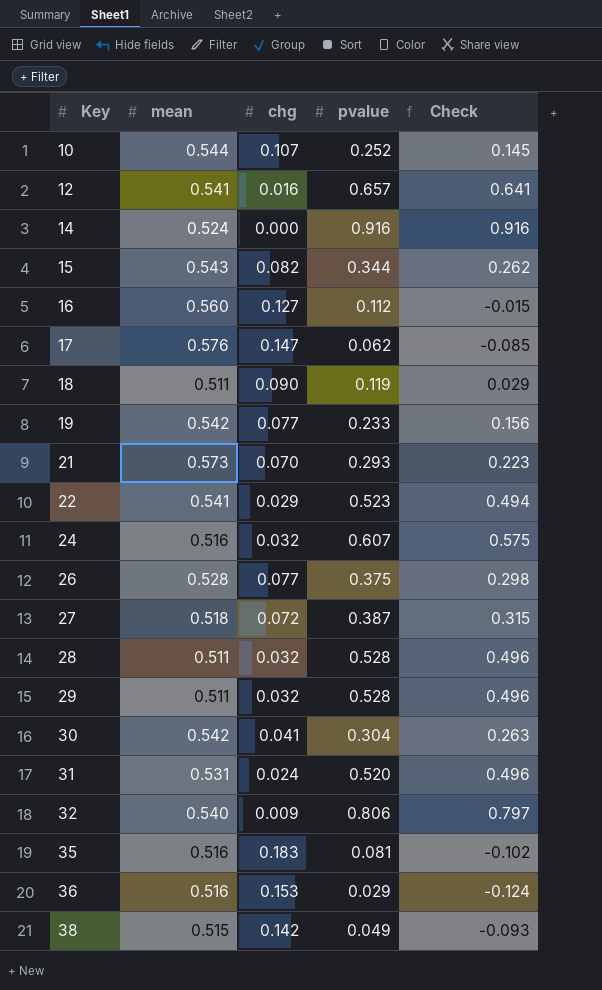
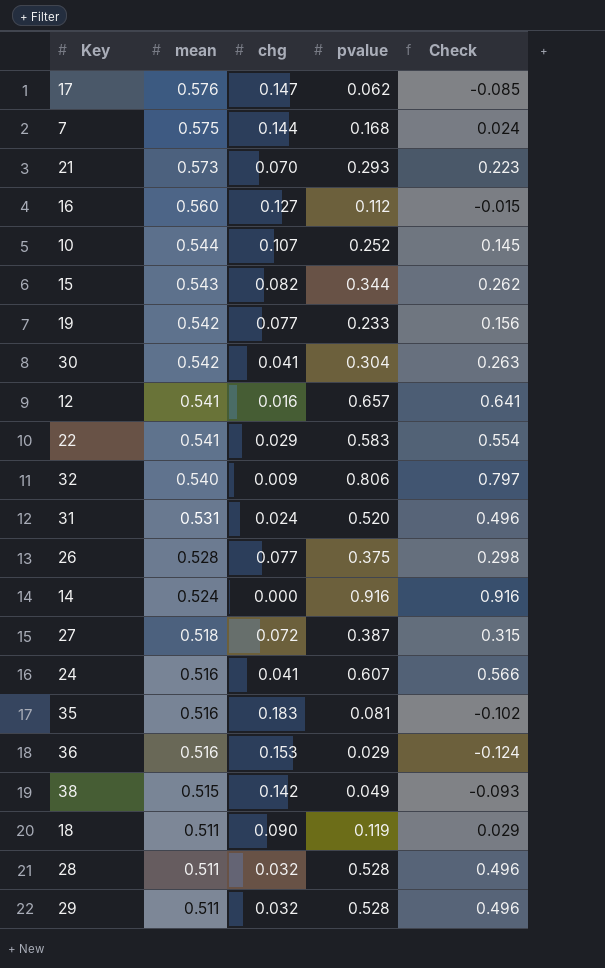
row order: Key ascending -> mean descending
row 7: none -> 0.575 | 0.144 | 0.168 | 0.024
22 | pvalue: 0.523 -> 0.583
22 | Check: 0.494 -> 0.554
24 | chg: 0.032 -> 0.041
24 | Check: 0.575 -> 0.566

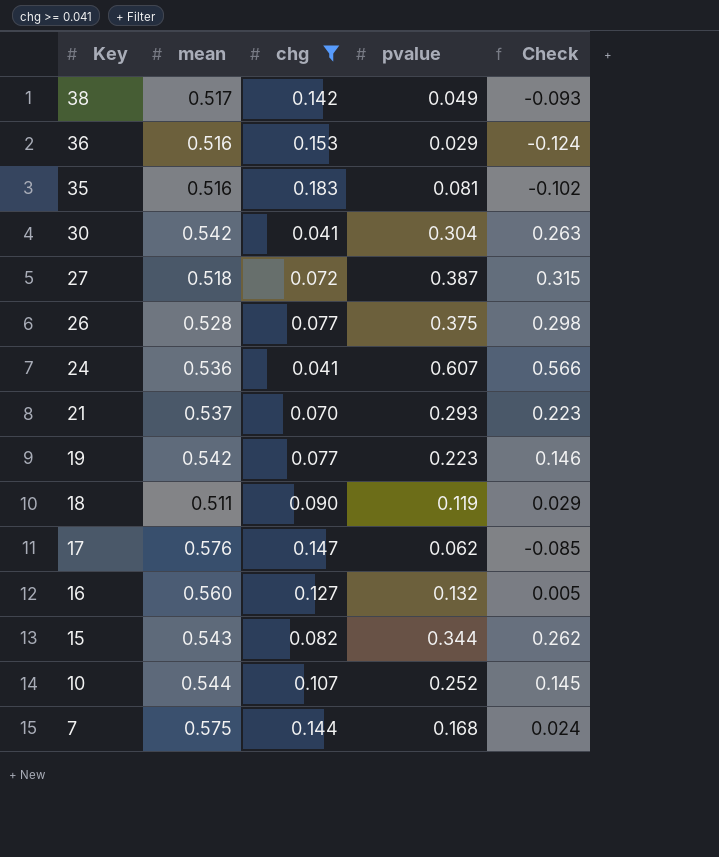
filter: none -> chg >= 0.041
row order: mean descending -> Key descending
38 | mean: 0.515 -> 0.517
24 | mean: 0.516 -> 0.536
21 | mean: 0.573 -> 0.537
19 | pvalue: 0.233 -> 0.223
19 | Check: 0.156 -> 0.146
16 | pvalue: 0.112 -> 0.132
16 | Check: -0.015 -> 0.005

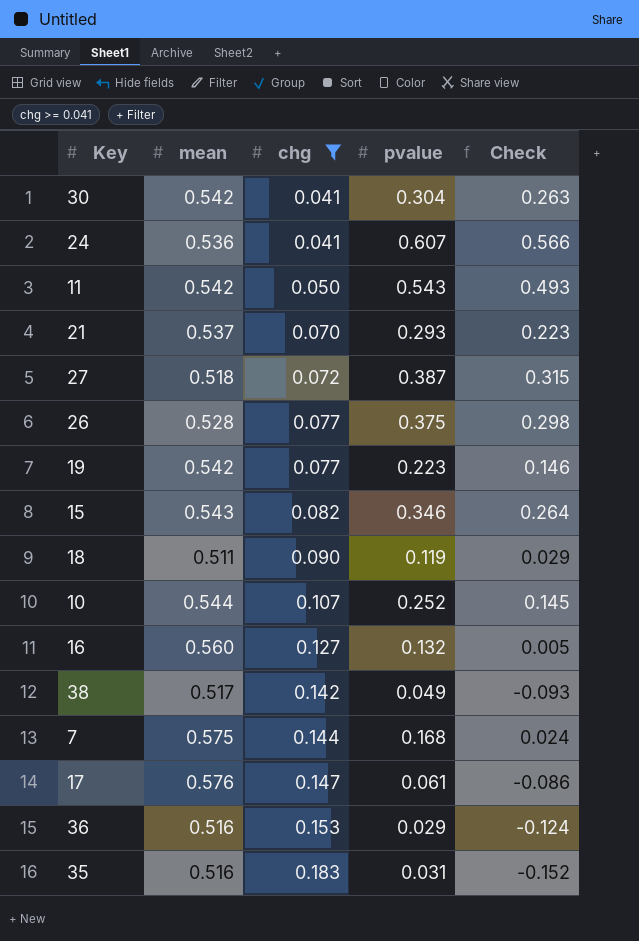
row order: Key descending -> chg ascending
row 11: none -> 0.542 | 0.050 | 0.543 | 0.493
15 | pvalue: 0.344 -> 0.346
15 | Check: 0.262 -> 0.264
17 | pvalue: 0.062 -> 0.061
17 | Check: -0.085 -> -0.086
35 | pvalue: 0.081 -> 0.031
35 | Check: -0.102 -> -0.152

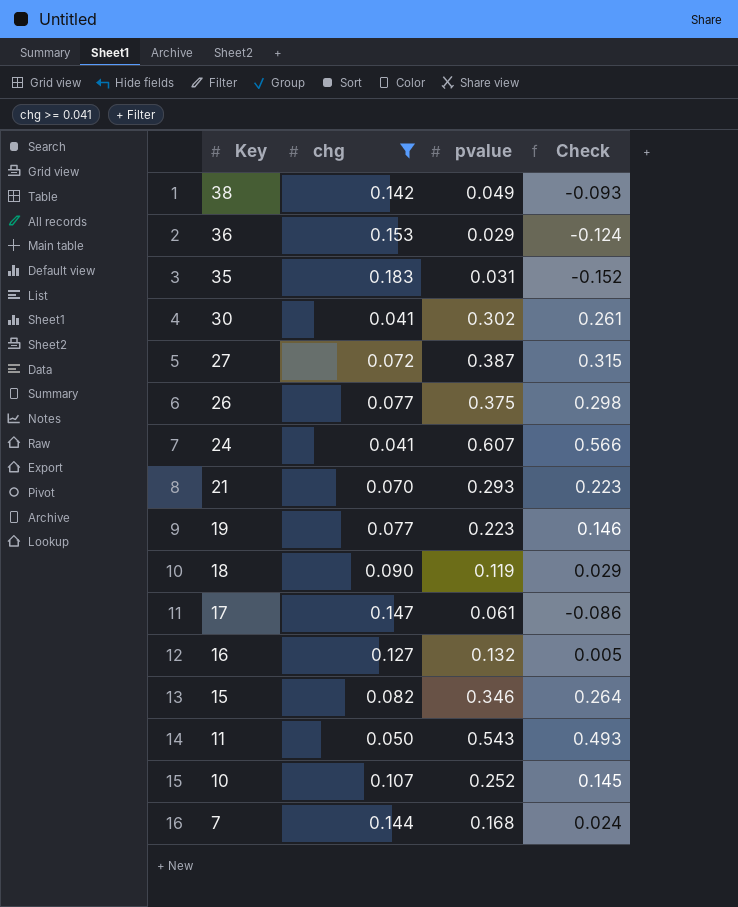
row order: chg ascending -> Key descending
column mean | position: 2 -> none
30 | pvalue: 0.304 -> 0.302
30 | Check: 0.263 -> 0.261

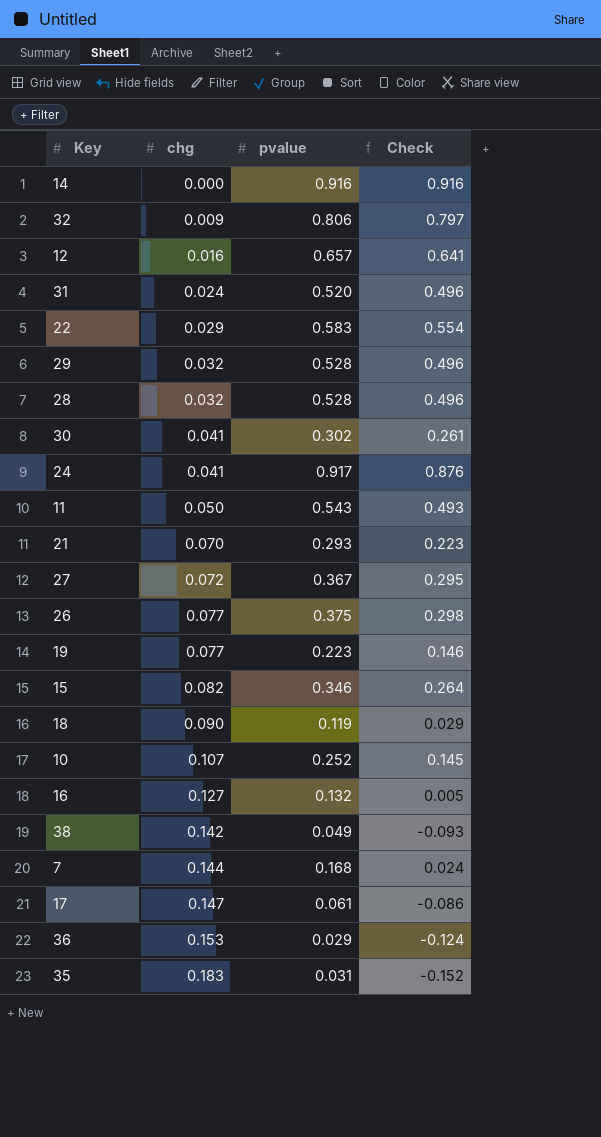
filter: chg >= 0.041 -> none
row order: Key descending -> chg ascending
24 | pvalue: 0.607 -> 0.917
24 | Check: 0.566 -> 0.876
27 | pvalue: 0.387 -> 0.367
27 | Check: 0.315 -> 0.295

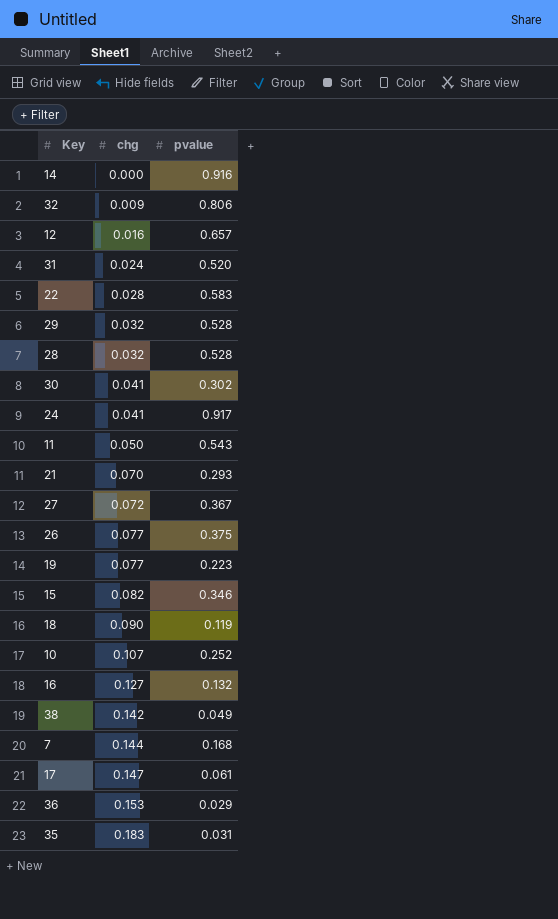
column Check | formula: [pvalue] - [chg] -> none
22 | chg: 0.029 -> 0.028

